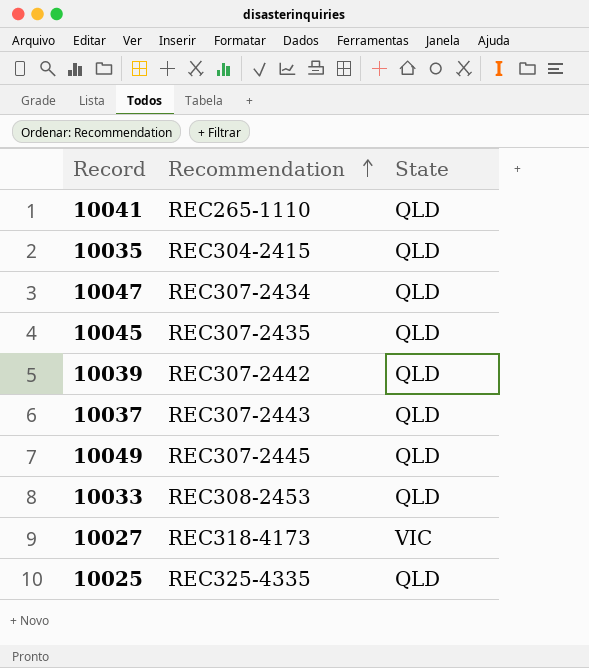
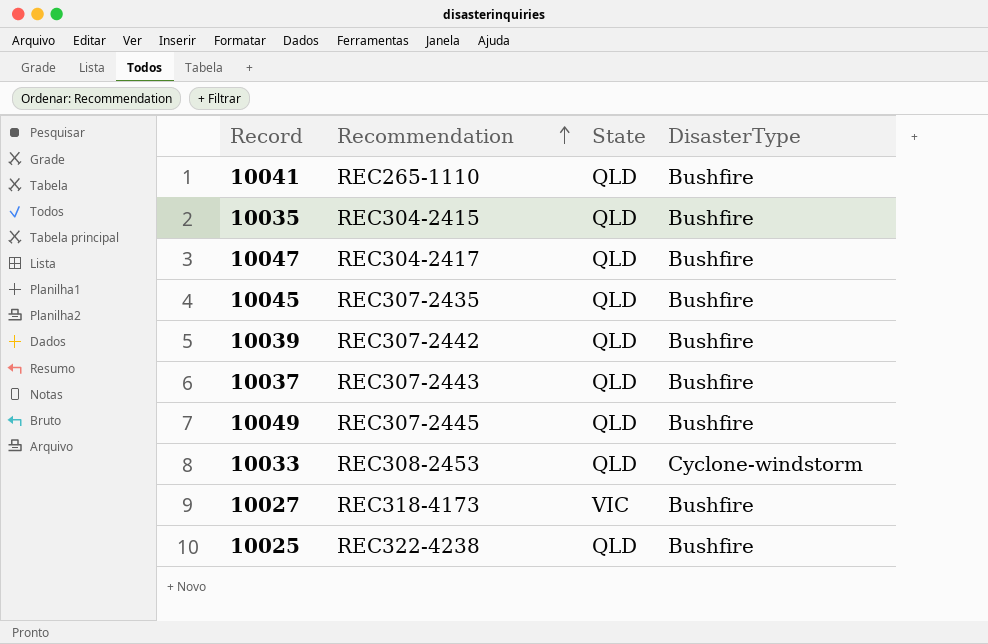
column DisasterType | position: none -> 4
10047 | Recommendation: REC307-2434 -> REC304-2417
10025 | Recommendation: REC325-4335 -> REC322-4238

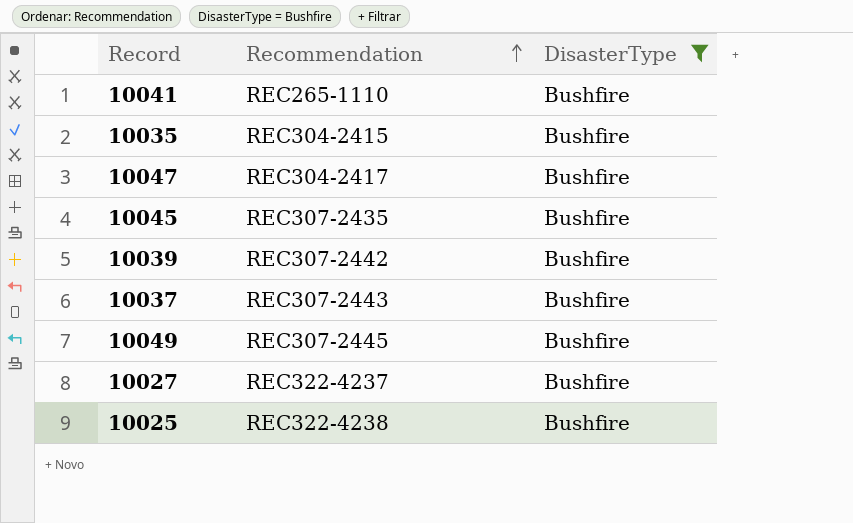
filter: none -> DisasterType = Bushfire
column State | position: 3 -> none
10027 | Recommendation: REC318-4173 -> REC322-4237

